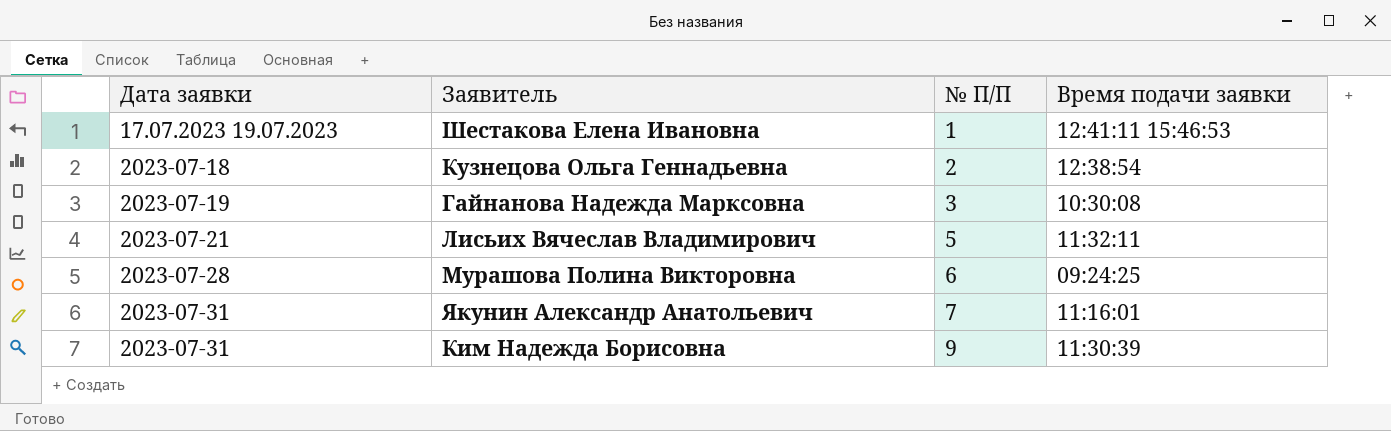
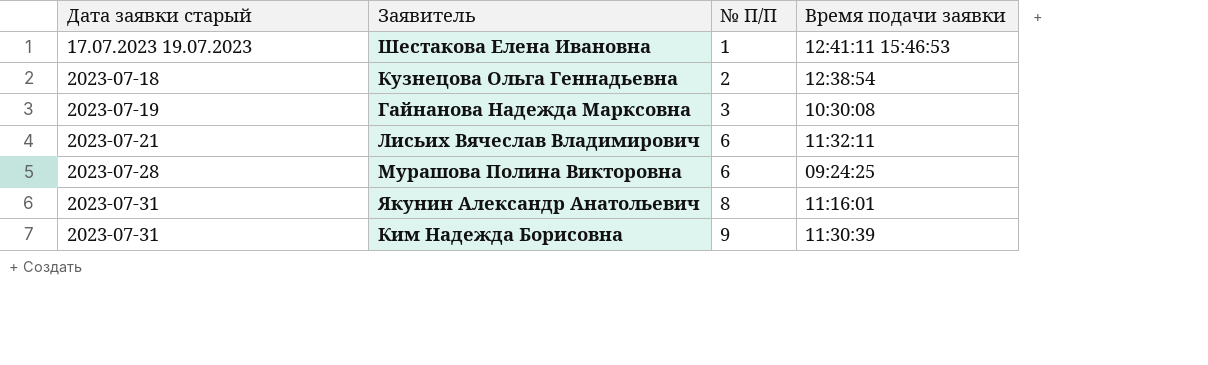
column name: Дата заявки -> Дата заявки старый
Лисьих Вячеслав Владимирович | № П/П: 5 -> 6
Якунин Александр Анатольевич | № П/П: 7 -> 8

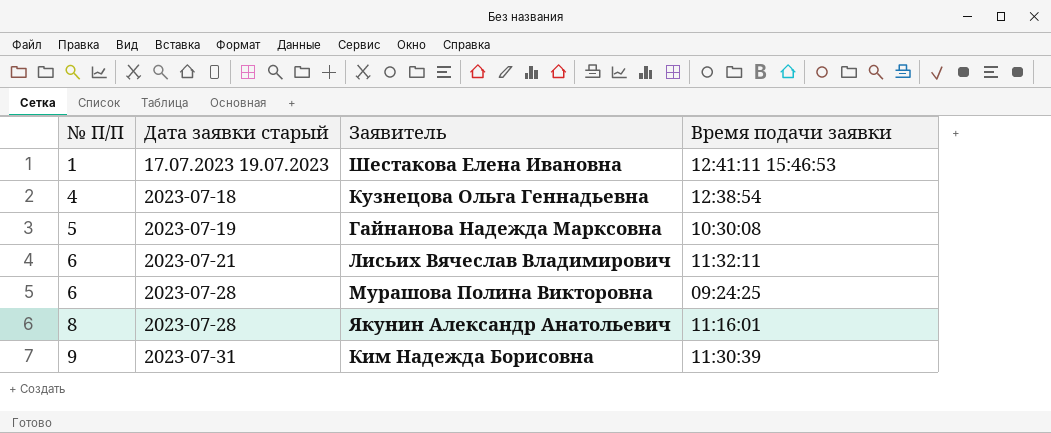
column № П/П | position: 3 -> 1
Кузнецова Ольга Геннадьевна | № П/П: 2 -> 4
Гайнанова Надежда Марксовна | № П/П: 3 -> 5
Якунин Александр Анатольевич | Дата заявки старый: 2023-07-31 -> 2023-07-28

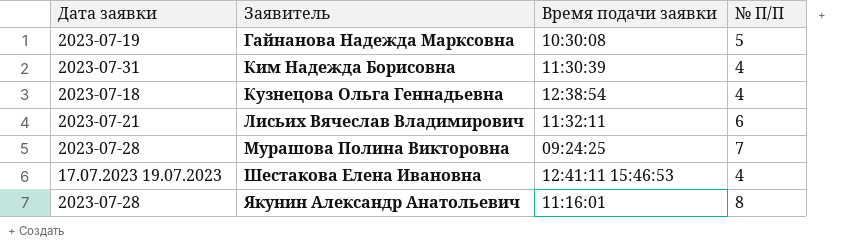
row order: № П/П ascending -> Заявитель ascending
column name: Дата заявки старый -> Дата заявки
column № П/П | position: 1 -> 4
Ким Надежда Борисовна | № П/П: 9 -> 4
Мурашова Полина Викторовна | № П/П: 6 -> 7
Шестакова Елена Ивановна | № П/П: 1 -> 4

